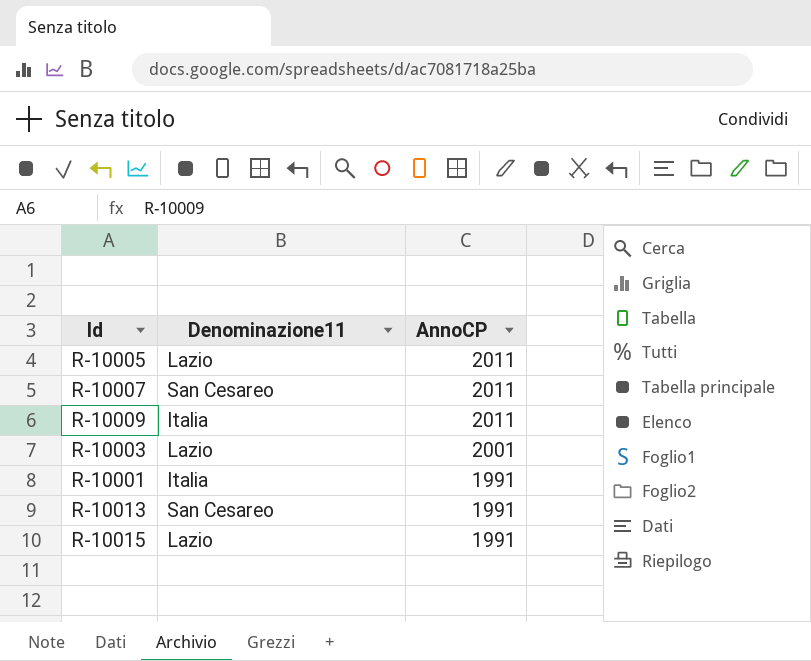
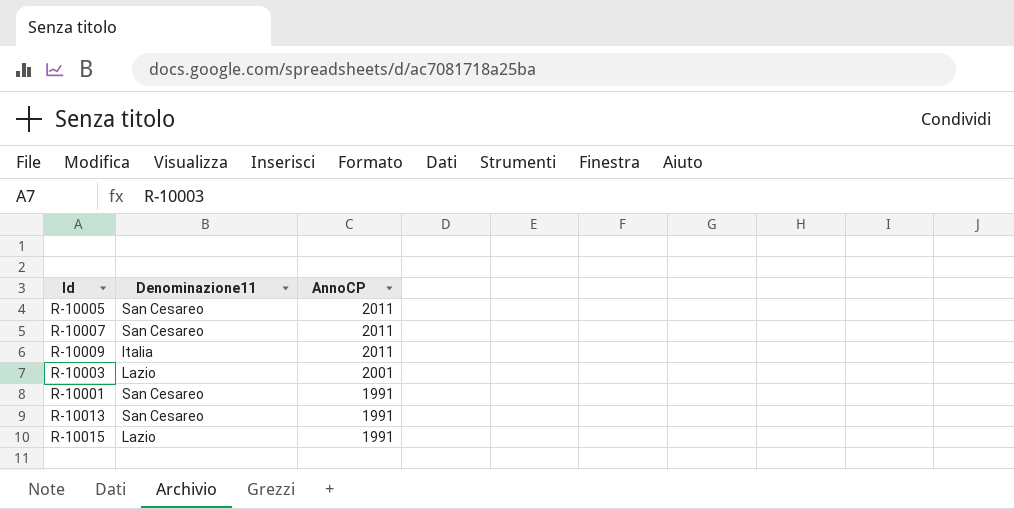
R-10005 | Denominazione11: Lazio -> San Cesareo
R-10001 | Denominazione11: Italia -> San Cesareo

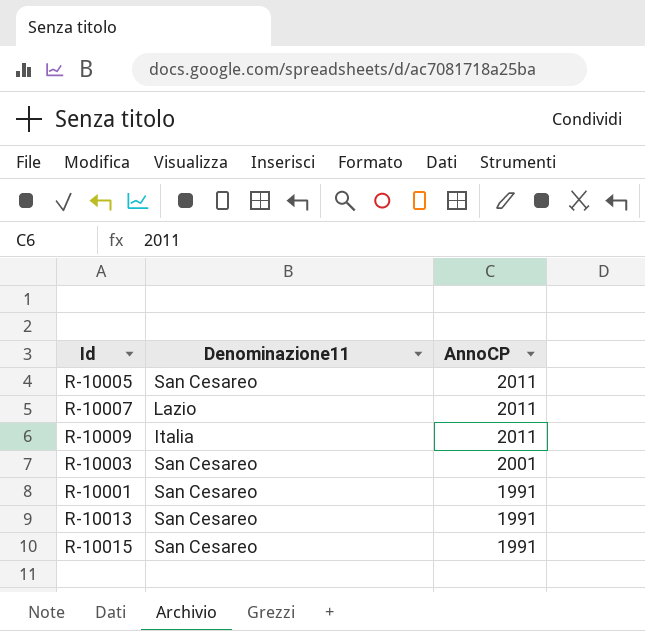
R-10007 | Denominazione11: San Cesareo -> Lazio
R-10003 | Denominazione11: Lazio -> San Cesareo
R-10015 | Denominazione11: Lazio -> San Cesareo

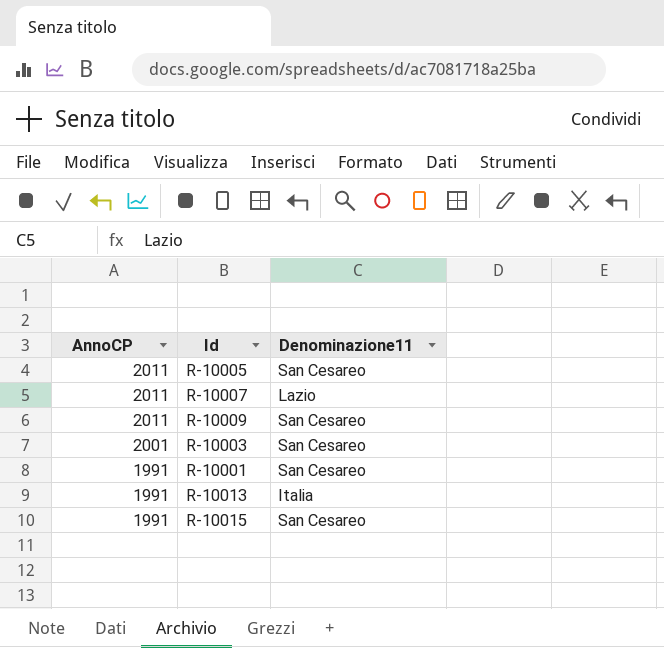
column AnnoCP | position: 3 -> 1
R-10009 | Denominazione11: Italia -> San Cesareo
R-10013 | Denominazione11: San Cesareo -> Italia

